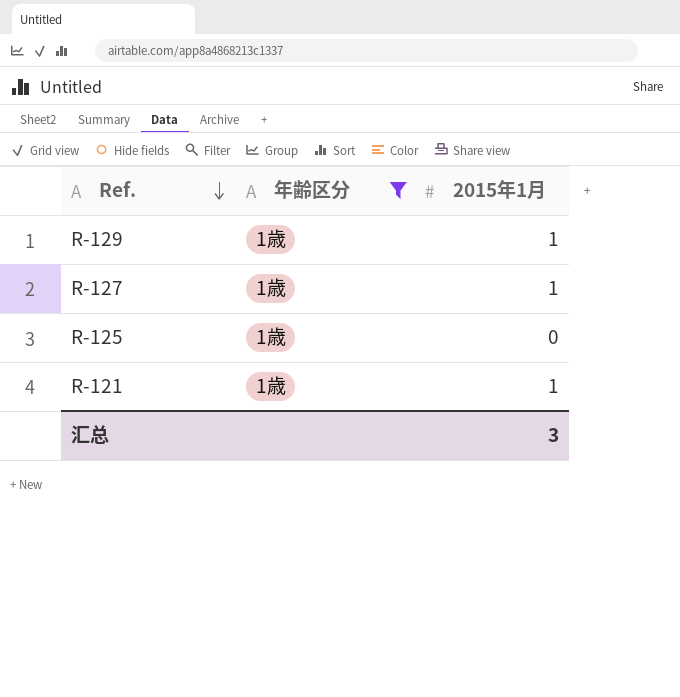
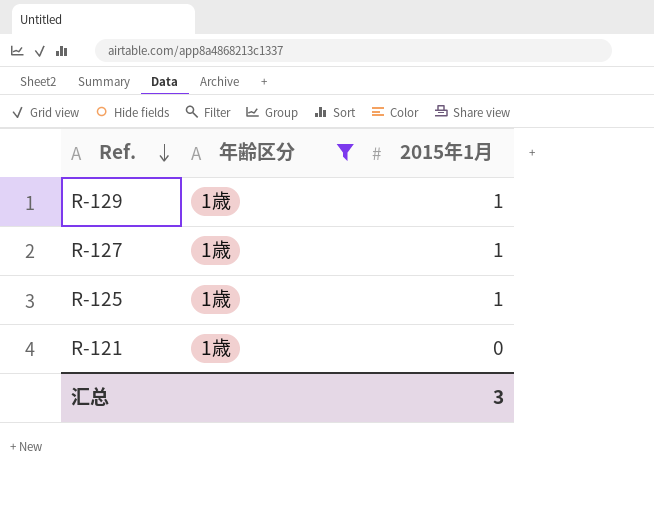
R-125 | 2015年1月: 0 -> 1
R-121 | 2015年1月: 1 -> 0

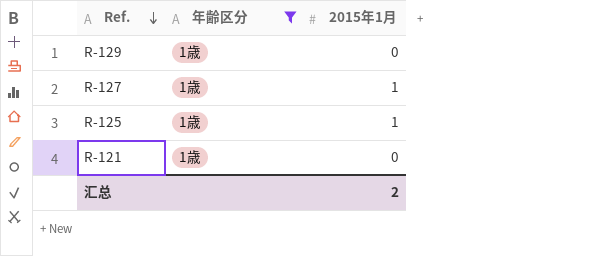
R-129 | 2015年1月: 1 -> 0
汇总 | 2015年1月: 3 -> 2

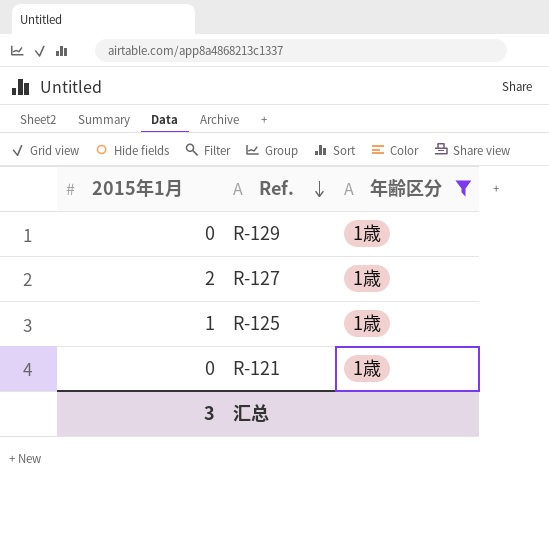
column 2015年1月 | position: 3 -> 1
R-127 | 2015年1月: 1 -> 2
汇总 | 2015年1月: 2 -> 3

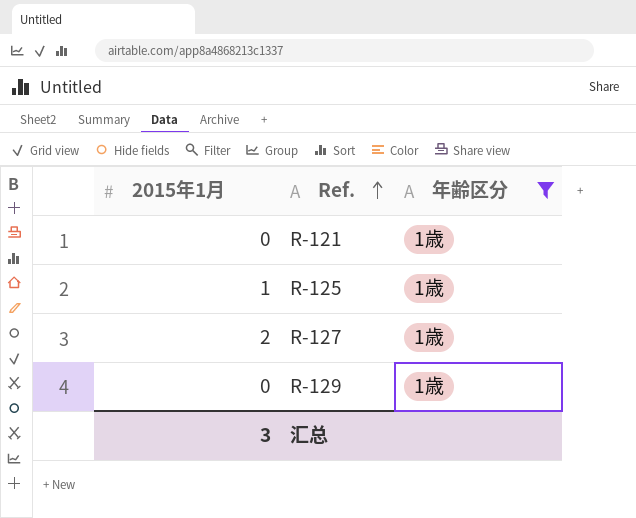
row order: Ref. descending -> Ref. ascending

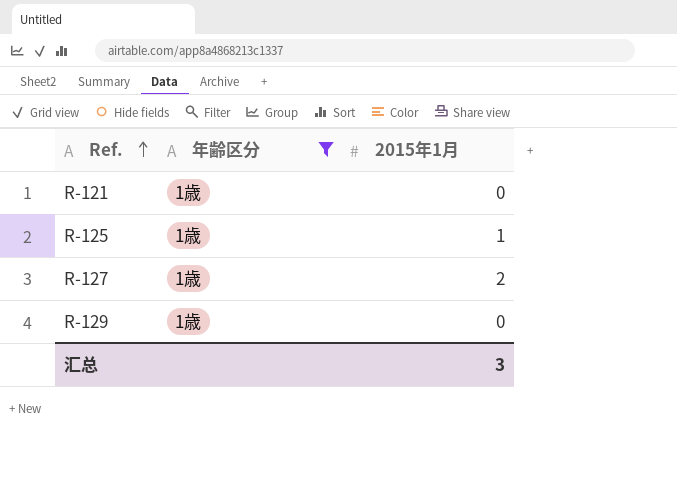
column 2015年1月 | position: 1 -> 3

